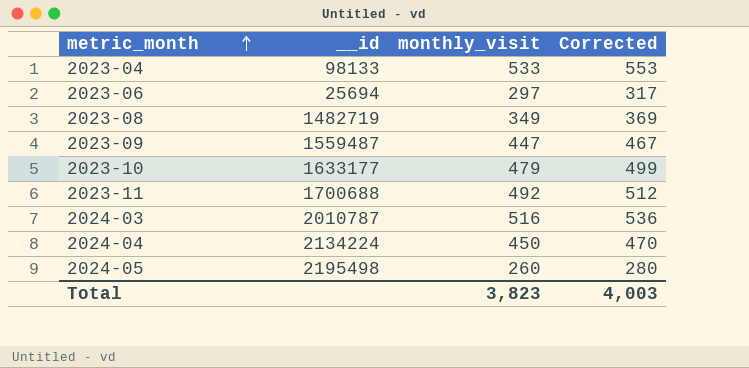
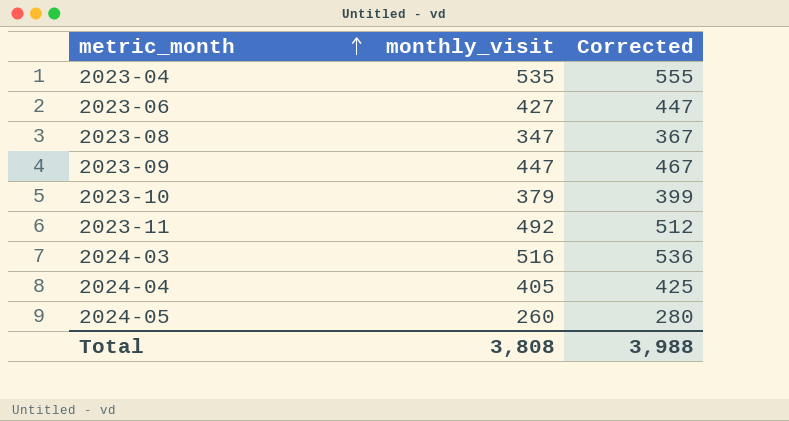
column __id | position: 2 -> none
2023-04 | monthly_visit: 533 -> 535
2023-04 | Corrected: 553 -> 555
2023-06 | monthly_visit: 297 -> 427
2023-06 | Corrected: 317 -> 447
2023-08 | monthly_visit: 349 -> 347
2023-08 | Corrected: 369 -> 367
2023-10 | monthly_visit: 479 -> 379
2023-10 | Corrected: 499 -> 399
2024-04 | monthly_visit: 450 -> 405
2024-04 | Corrected: 470 -> 425
Total | monthly_visit: 3,823 -> 3,808
Total | Corrected: 4,003 -> 3,988

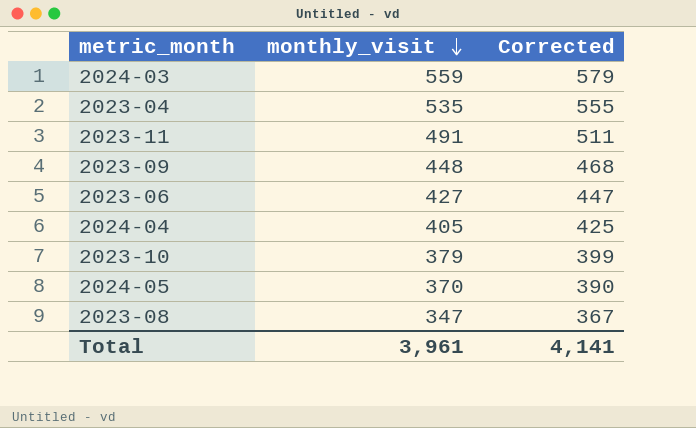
row order: metric_month ascending -> monthly_visit descending
2024-03 | monthly_visit: 516 -> 559
2024-03 | Corrected: 536 -> 579
2023-11 | monthly_visit: 492 -> 491
2023-11 | Corrected: 512 -> 511
2023-09 | monthly_visit: 447 -> 448
2023-09 | Corrected: 467 -> 468
2024-05 | monthly_visit: 260 -> 370
2024-05 | Corrected: 280 -> 390
Total | monthly_visit: 3,808 -> 3,961
Total | Corrected: 3,988 -> 4,141

